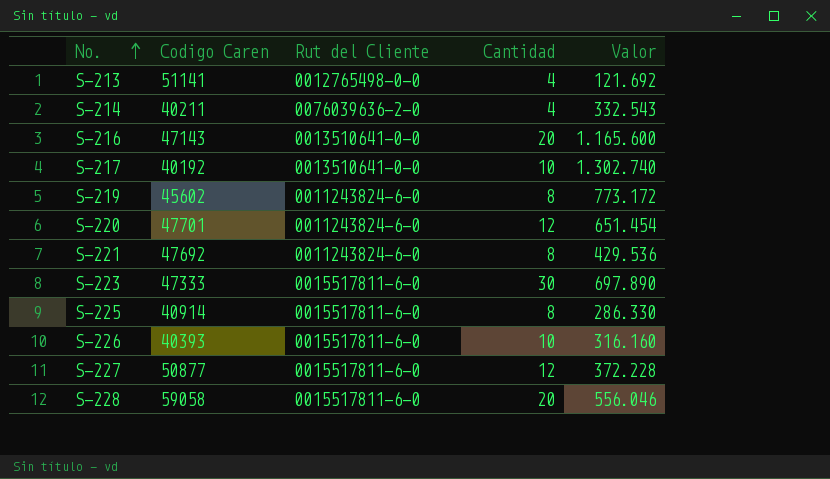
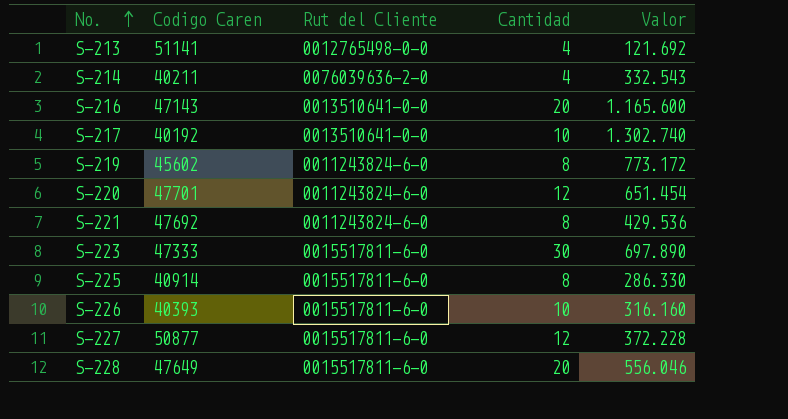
S-228 | Codigo Caren: 59058 -> 47649

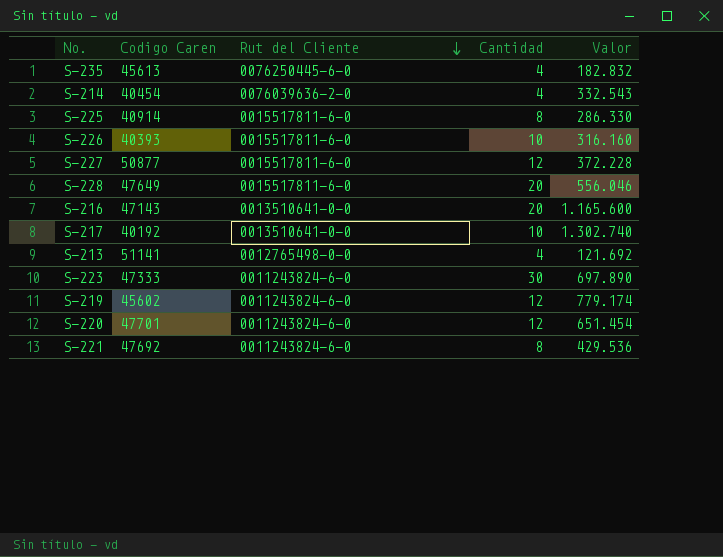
row order: No. ascending -> Rut del Cliente descending
row S-235: none -> 45613 | 0076250445-6-0 | 4 | 182.832
S-214 | Codigo Caren: 40211 -> 40454
S-223 | Rut del Cliente: 0015517811-6-0 -> 0011243824-6-0
S-219 | Cantidad: 8 -> 12
S-219 | Valor: 773.172 -> 779.174

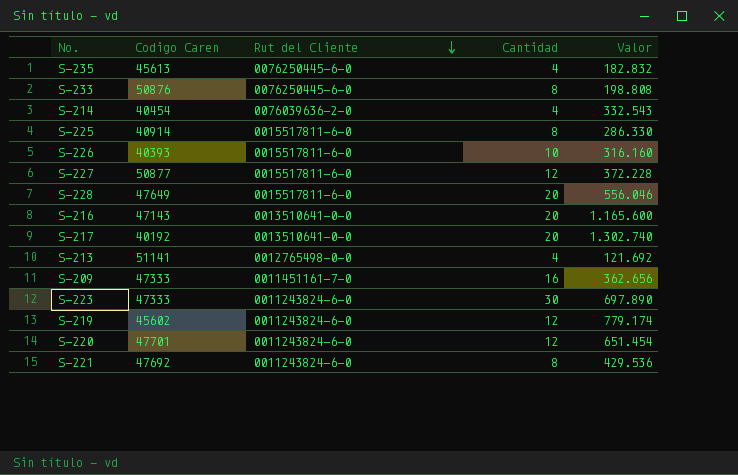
row S-233: none -> 50876 | 0076250445-6-0 | 8 | 198.808
S-217 | Cantidad: 10 -> 20
row S-209: none -> 47333 | 0011451161-7-0 | 16 | 362.656

